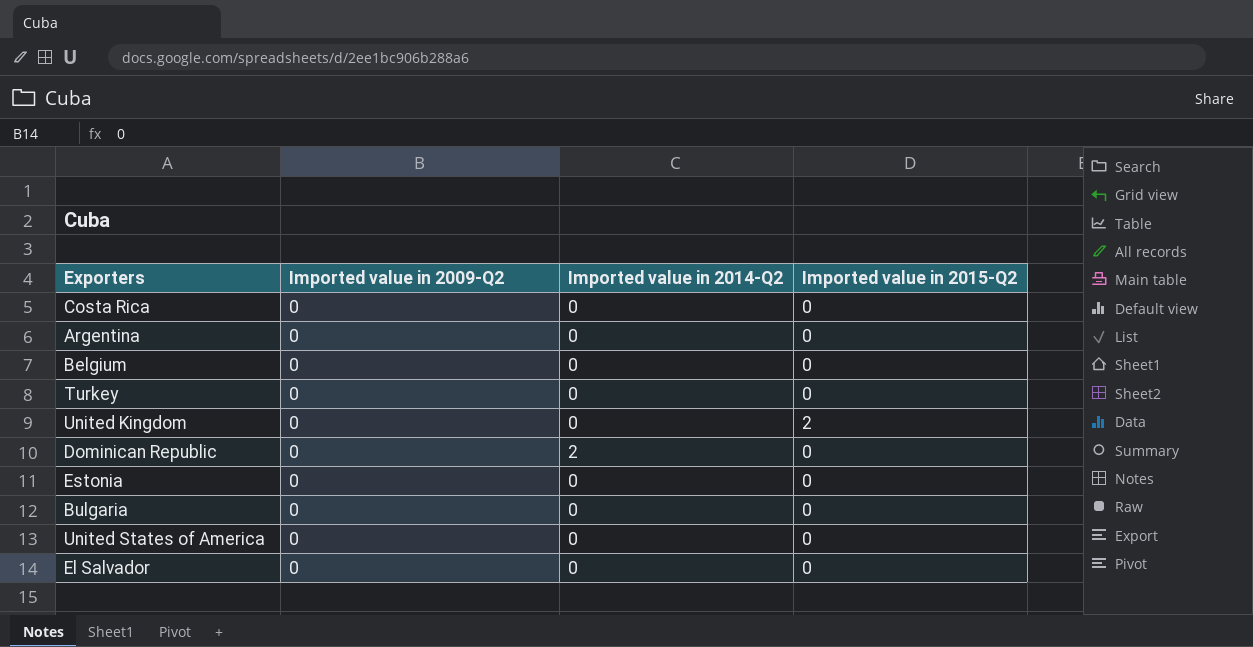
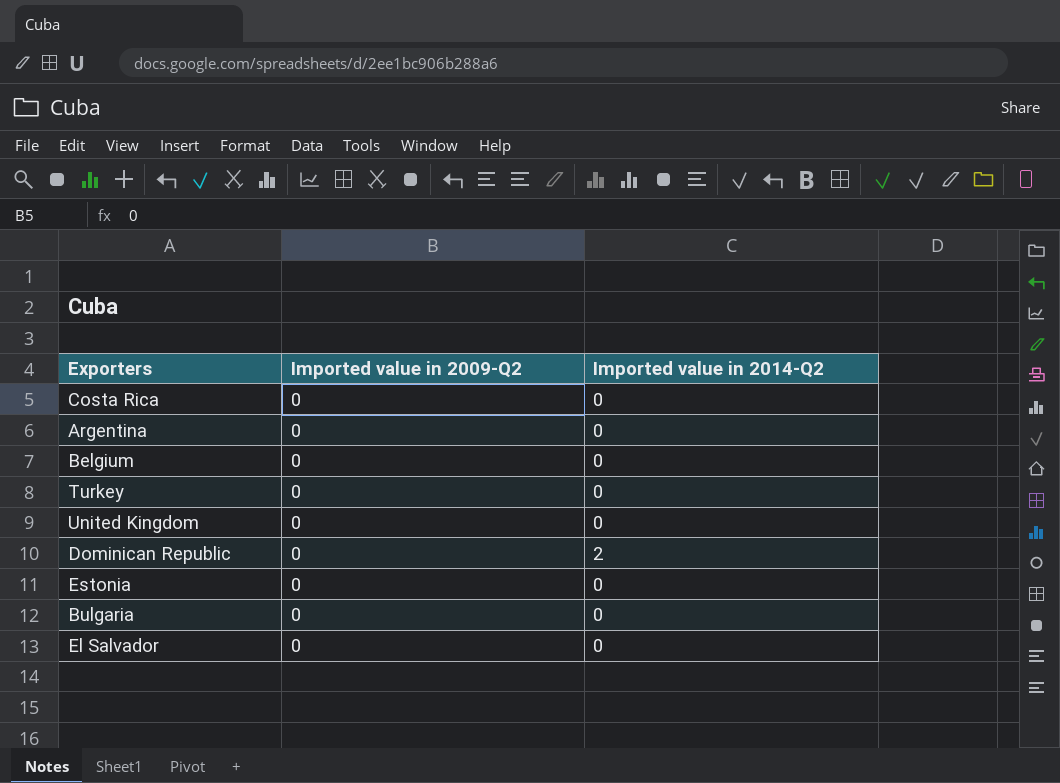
column Imported value in 2015-Q2 | position: 4 -> none
row United States of America: 0 | 0 | 0 -> none

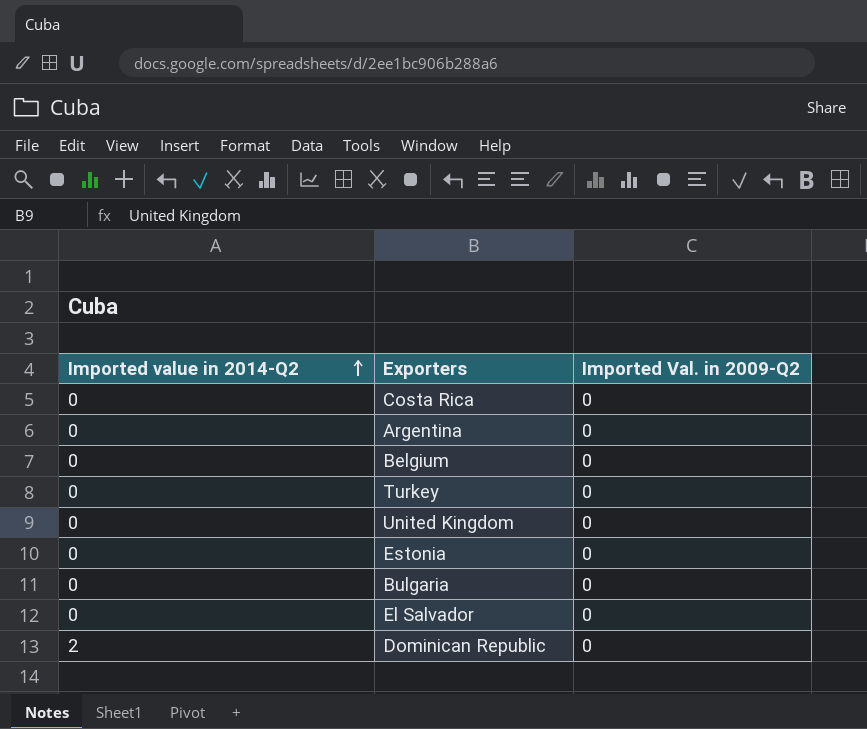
row order: none -> Imported value in 2014-Q2 ascending
column Imported value in 2014-Q2 | position: 3 -> 1
column name: Imported value in 2009-Q2 -> Imported Val. in 2009-Q2

